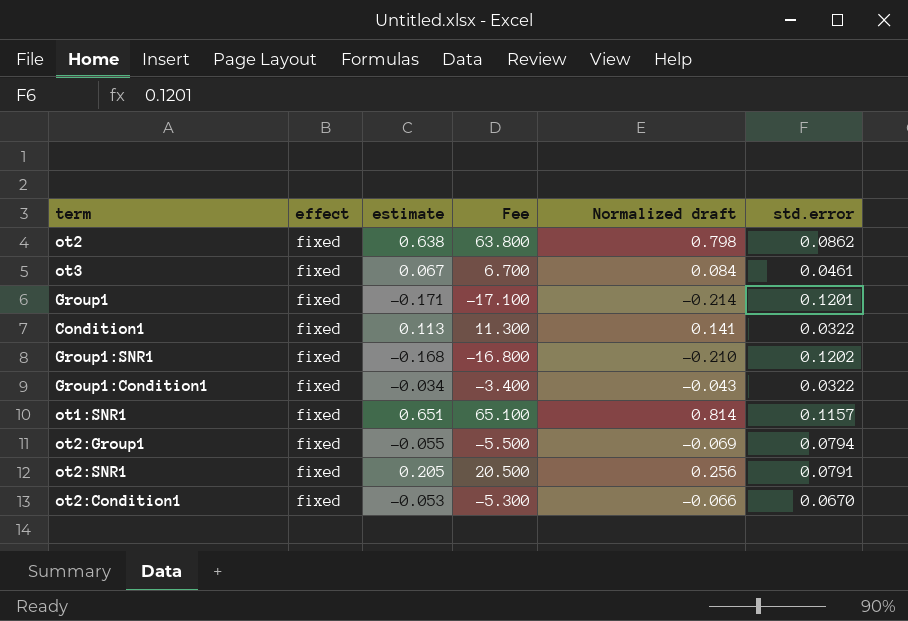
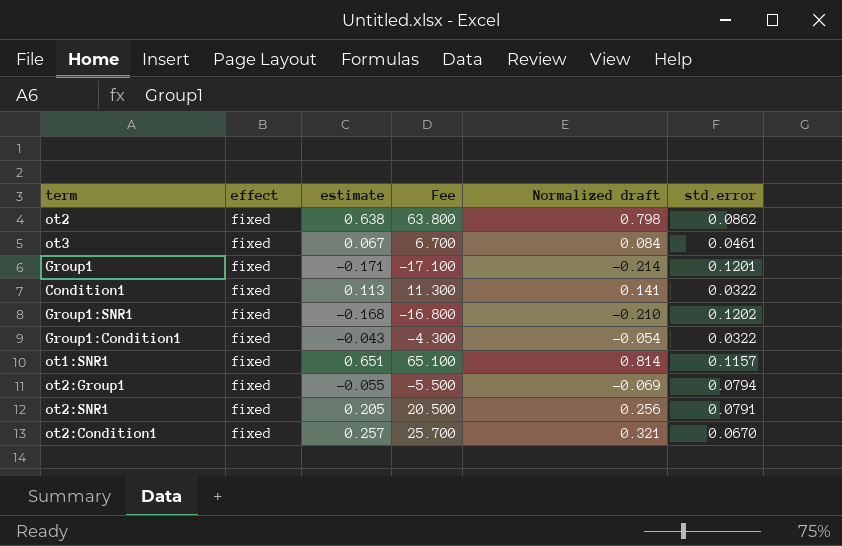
Group1:Condition1 | estimate: -0.034 -> -0.043
Group1:Condition1 | Fee: -3.400 -> -4.300
Group1:Condition1 | Normalized draft: -0.043 -> -0.054
ot2:Condition1 | estimate: -0.053 -> 0.257
ot2:Condition1 | Fee: -5.300 -> 25.700
ot2:Condition1 | Normalized draft: -0.066 -> 0.321

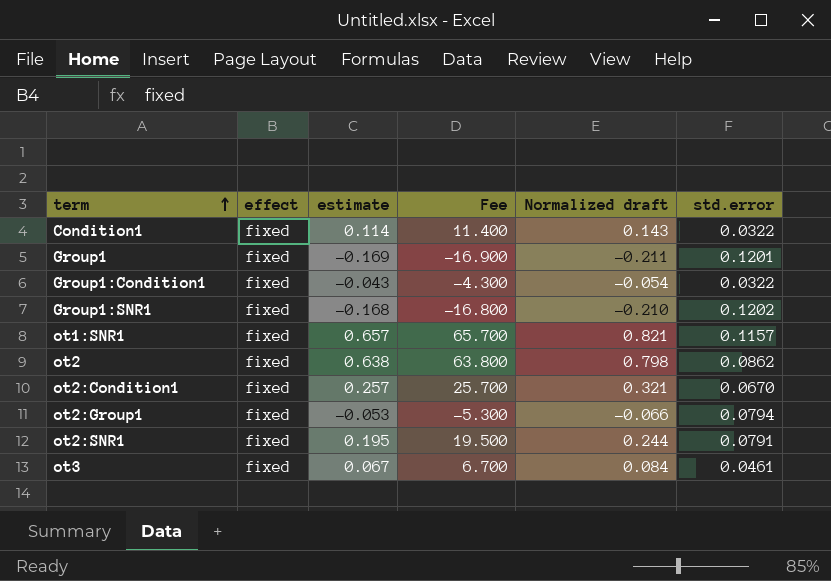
row order: none -> term ascending
Condition1 | estimate: 0.113 -> 0.114
Condition1 | Fee: 11.300 -> 11.400
Condition1 | Normalized draft: 0.141 -> 0.143
Group1 | estimate: -0.171 -> -0.169
Group1 | Fee: -17.100 -> -16.900
Group1 | Normalized draft: -0.214 -> -0.211
ot1:SNR1 | estimate: 0.651 -> 0.657
ot1:SNR1 | Fee: 65.100 -> 65.700
ot1:SNR1 | Normalized draft: 0.814 -> 0.821
ot2:Group1 | estimate: -0.055 -> -0.053
ot2:Group1 | Fee: -5.500 -> -5.300
ot2:Group1 | Normalized draft: -0.069 -> -0.066
ot2:SNR1 | estimate: 0.205 -> 0.195
ot2:SNR1 | Fee: 20.500 -> 19.500
ot2:SNR1 | Normalized draft: 0.256 -> 0.244

